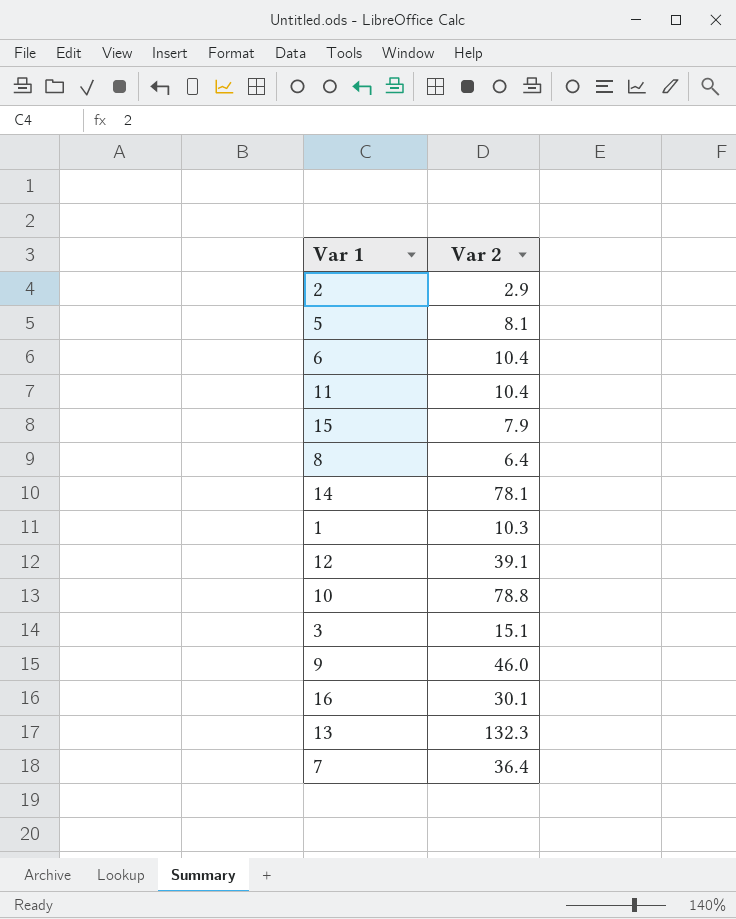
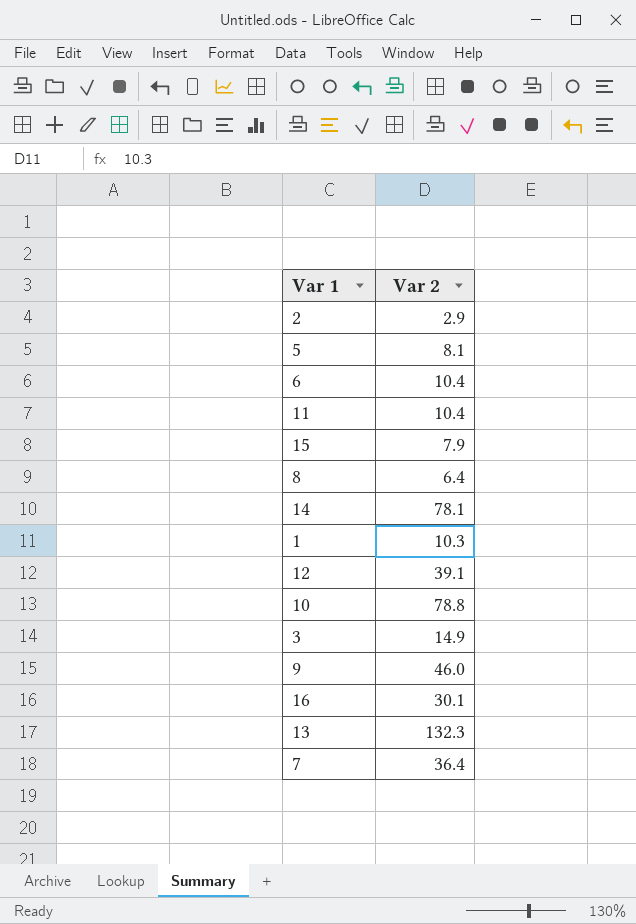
3 | Var 2: 15.1 -> 14.9

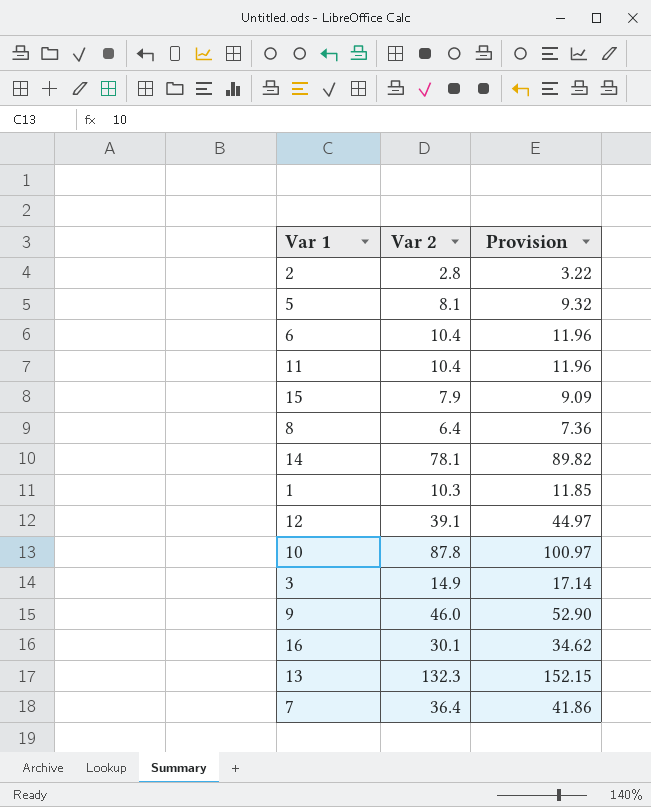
column Provision | formula: none -> [Var 2] * 1.15
2 | Var 2: 2.9 -> 2.8
10 | Var 2: 78.8 -> 87.8

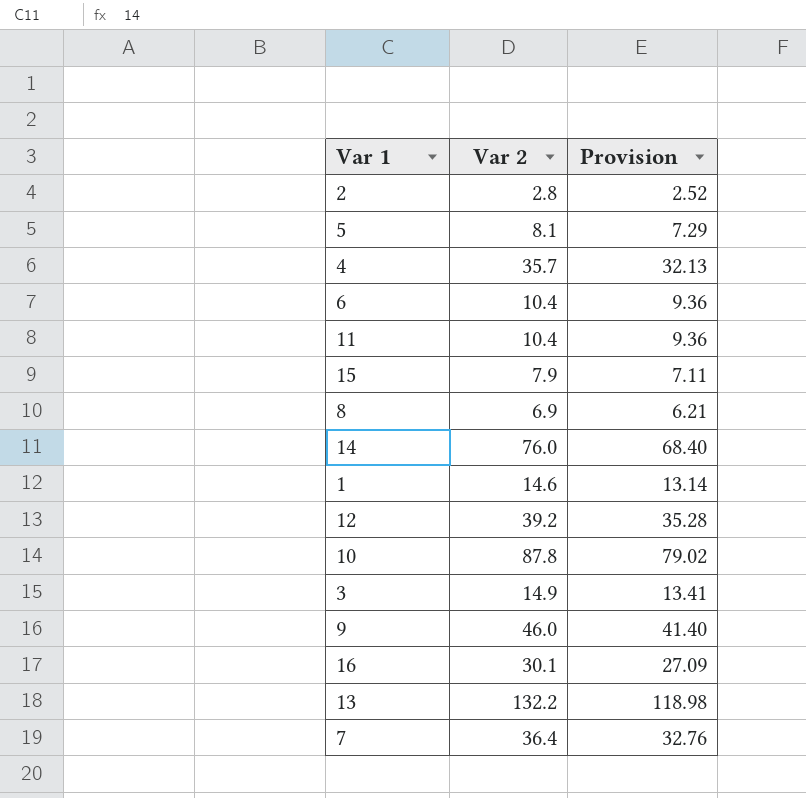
column Provision | formula: [Var 2] * 1.15 -> [Var 2] * 0.9
row 4: none -> 35.7 | 32.13
8 | Var 2: 6.4 -> 6.9
14 | Var 2: 78.1 -> 76.0
1 | Var 2: 10.3 -> 14.6
12 | Var 2: 39.1 -> 39.2
13 | Var 2: 132.3 -> 132.2

